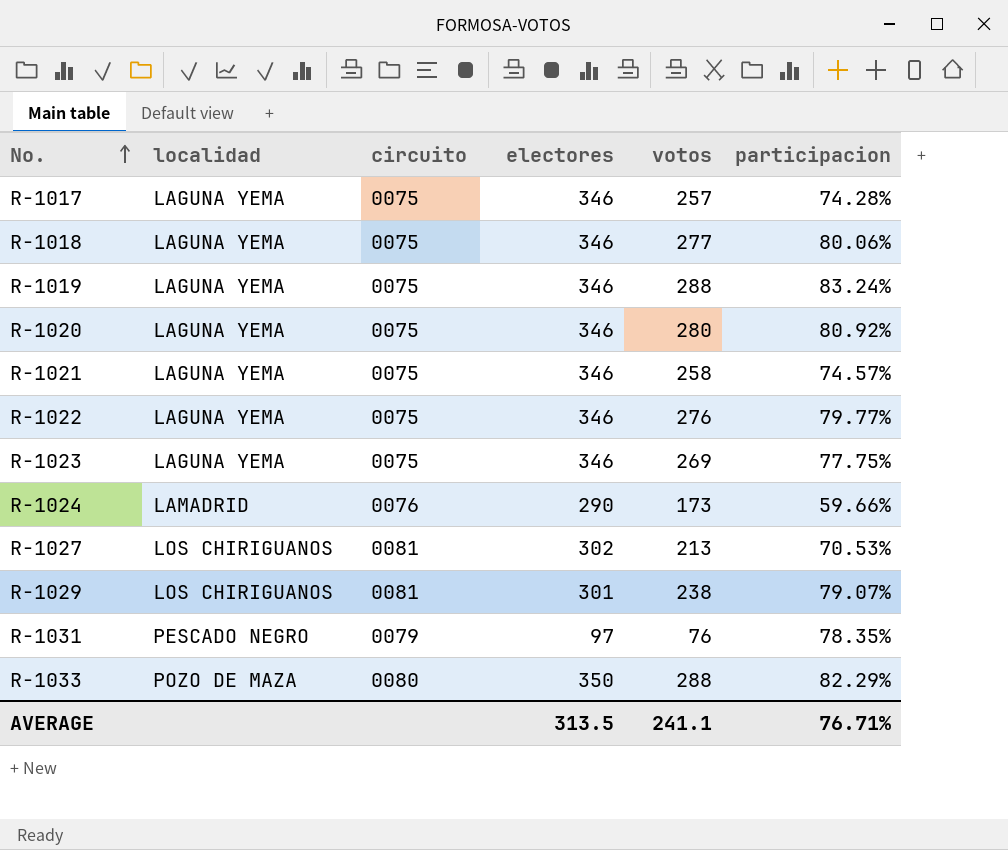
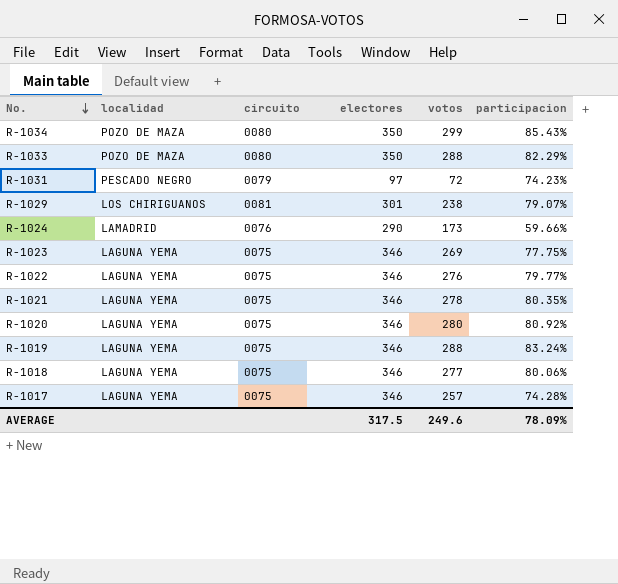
row order: No. ascending -> No. descending
row R-1027: LOS CHIRIGUANOS | 0081 | 302 | 213 | 70.53% -> none
row R-1034: none -> POZO DE MAZA | 0080 | 350 | 299 | 85.43%
R-1031 | votos: 76 -> 72
R-1031 | participacion: 78.35% -> 74.23%
R-1021 | votos: 258 -> 278
R-1021 | participacion: 74.57% -> 80.35%
AVERAGE | electores: 313.5 -> 317.5
AVERAGE | votos: 241.1 -> 249.6
AVERAGE | participacion: 76.71% -> 78.09%

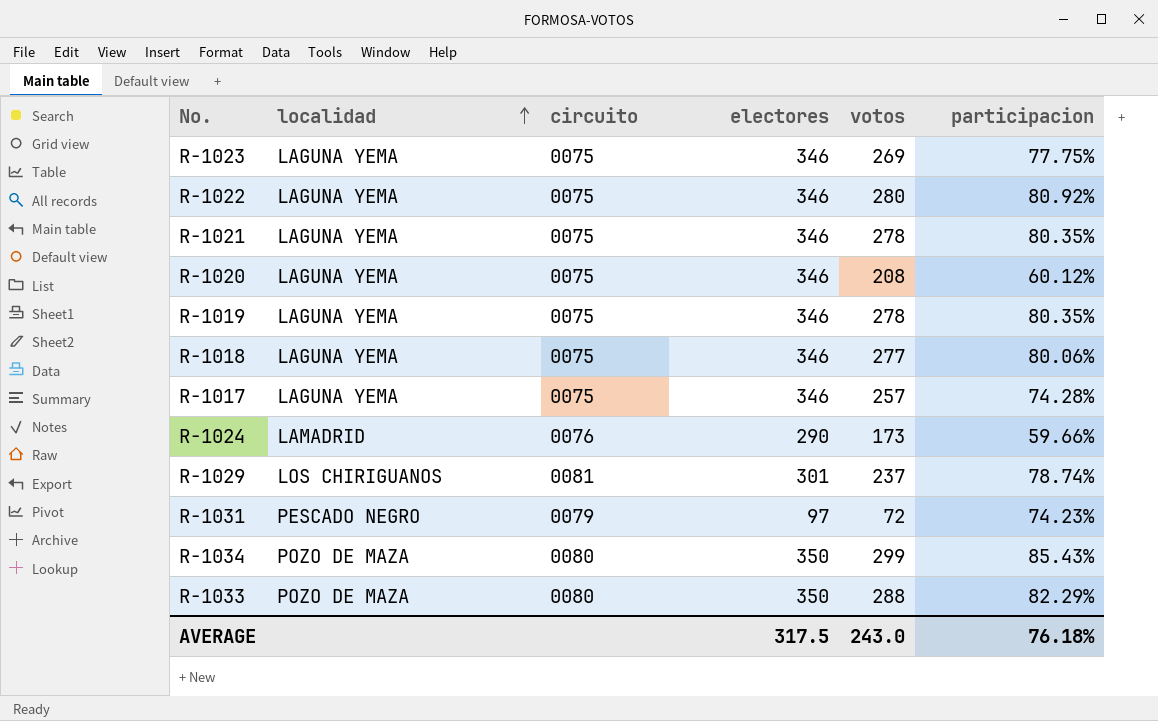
row order: No. descending -> localidad ascending
R-1022 | votos: 276 -> 280
R-1022 | participacion: 79.77% -> 80.92%
R-1020 | votos: 280 -> 208
R-1020 | participacion: 80.92% -> 60.12%
R-1019 | votos: 288 -> 278
R-1019 | participacion: 83.24% -> 80.35%
R-1029 | votos: 238 -> 237
R-1029 | participacion: 79.07% -> 78.74%
AVERAGE | votos: 249.6 -> 243.0
AVERAGE | participacion: 78.09% -> 76.18%

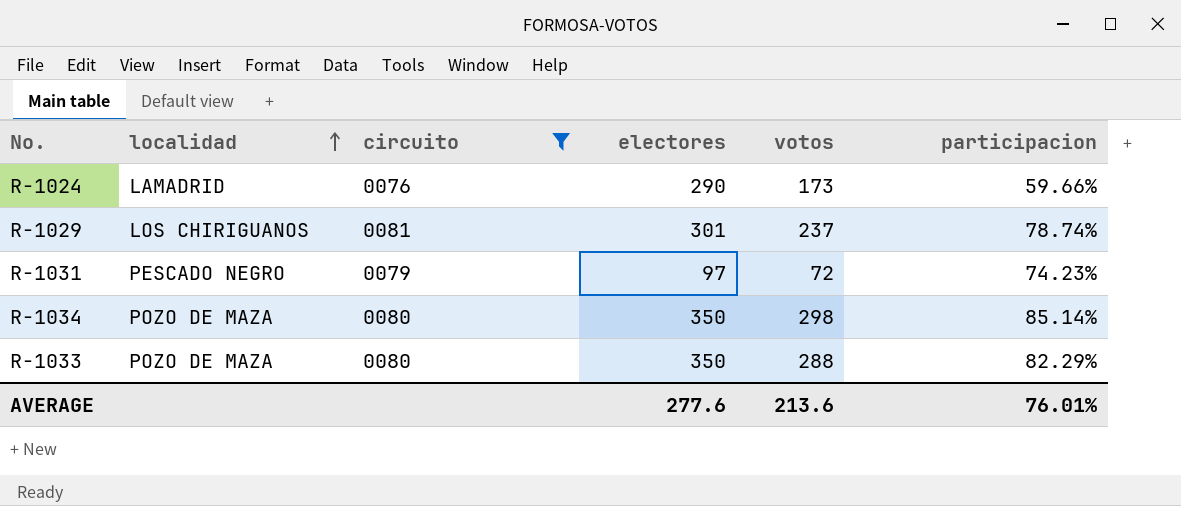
filter: none -> circuito != 0075
R-1034 | votos: 299 -> 298
R-1034 | participacion: 85.43% -> 85.14%
AVERAGE | electores: 317.5 -> 277.6
AVERAGE | votos: 243.0 -> 213.6
AVERAGE | participacion: 76.18% -> 76.01%

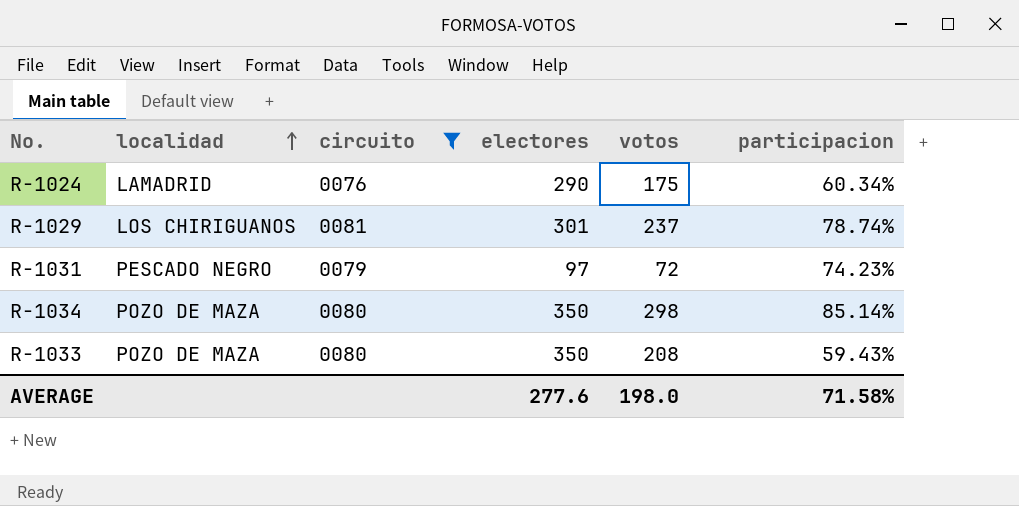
R-1024 | votos: 173 -> 175
R-1024 | participacion: 59.66% -> 60.34%
R-1033 | votos: 288 -> 208
R-1033 | participacion: 82.29% -> 59.43%
AVERAGE | votos: 213.6 -> 198.0
AVERAGE | participacion: 76.01% -> 71.58%

